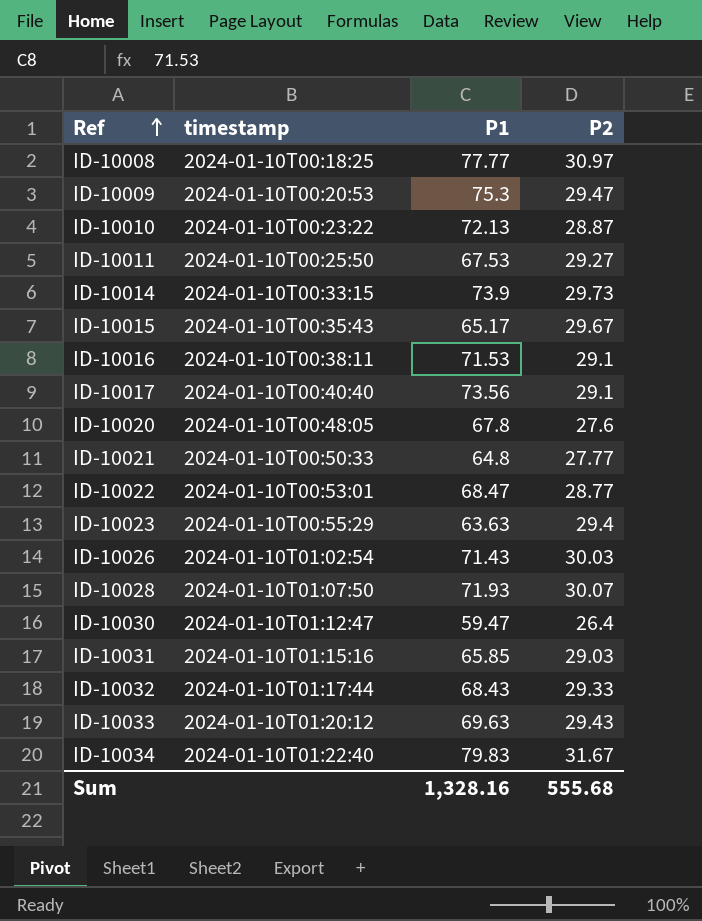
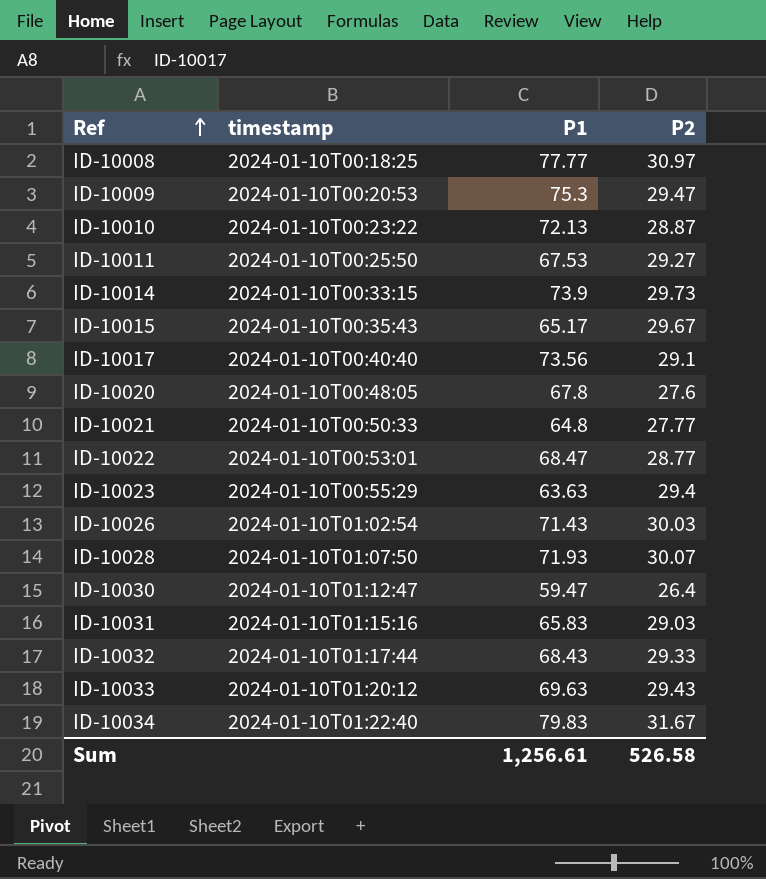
row ID-10016: 2024-01-10T00:38:11 | 71.53 | 29.1 -> none
ID-10031 | P1: 65.85 -> 65.83
Sum | P1: 1,328.16 -> 1,256.61
Sum | P2: 555.68 -> 526.58

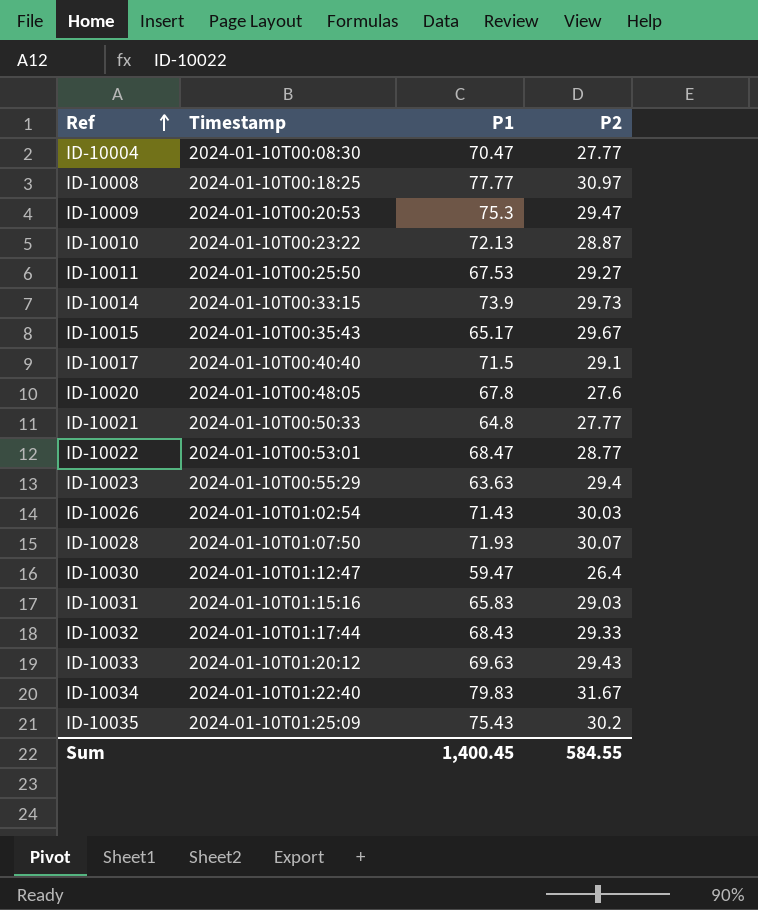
column name: timestamp -> Timestamp
row ID-10004: none -> 2024-01-10T00:08:30 | 70.47 | 27.77
ID-10017 | P1: 73.56 -> 71.5
row ID-10035: none -> 2024-01-10T01:25:09 | 75.43 | 30.2
Sum | P1: 1,256.61 -> 1,400.45
Sum | P2: 526.58 -> 584.55

